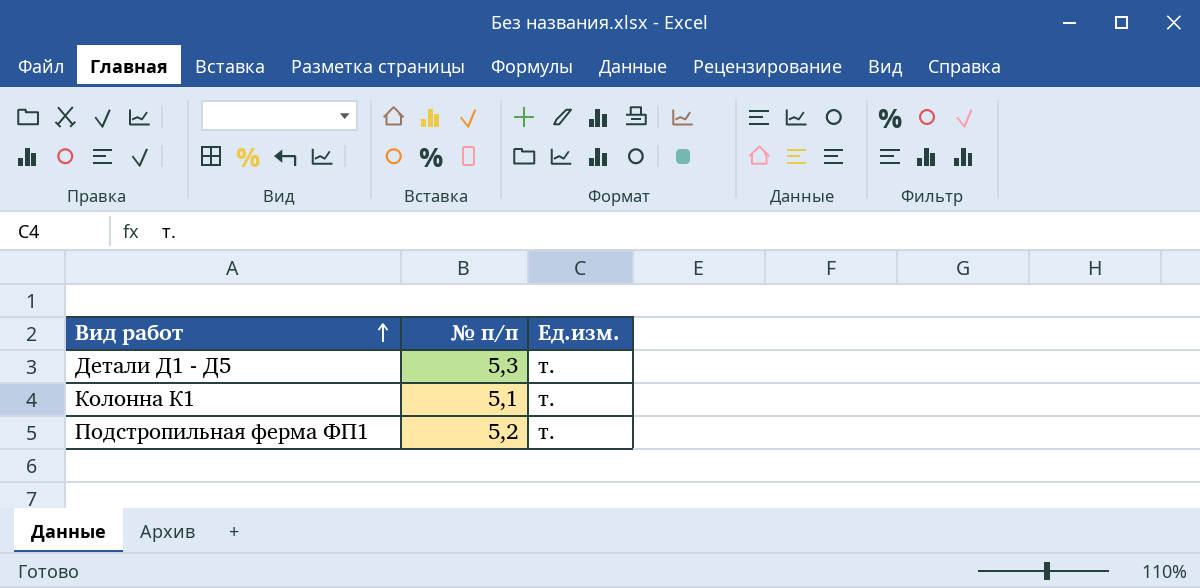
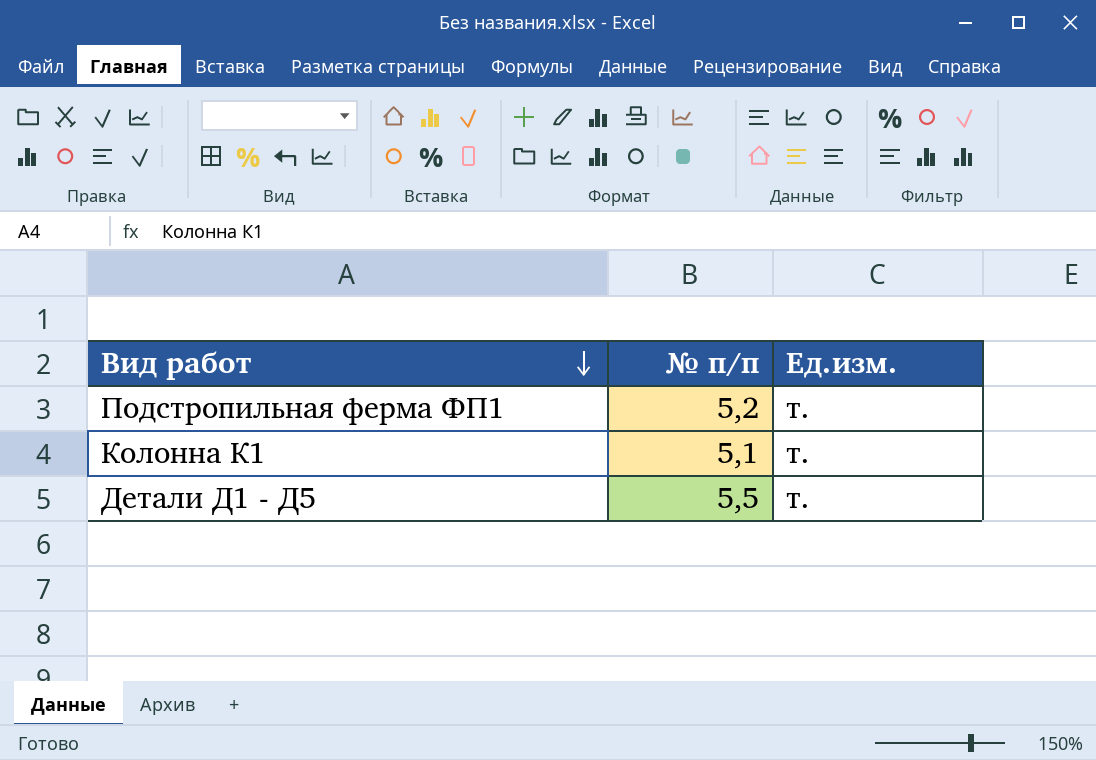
row order: Вид работ ascending -> Вид работ descending
Детали Д1 - Д5 | № п/п: 5,3 -> 5,5

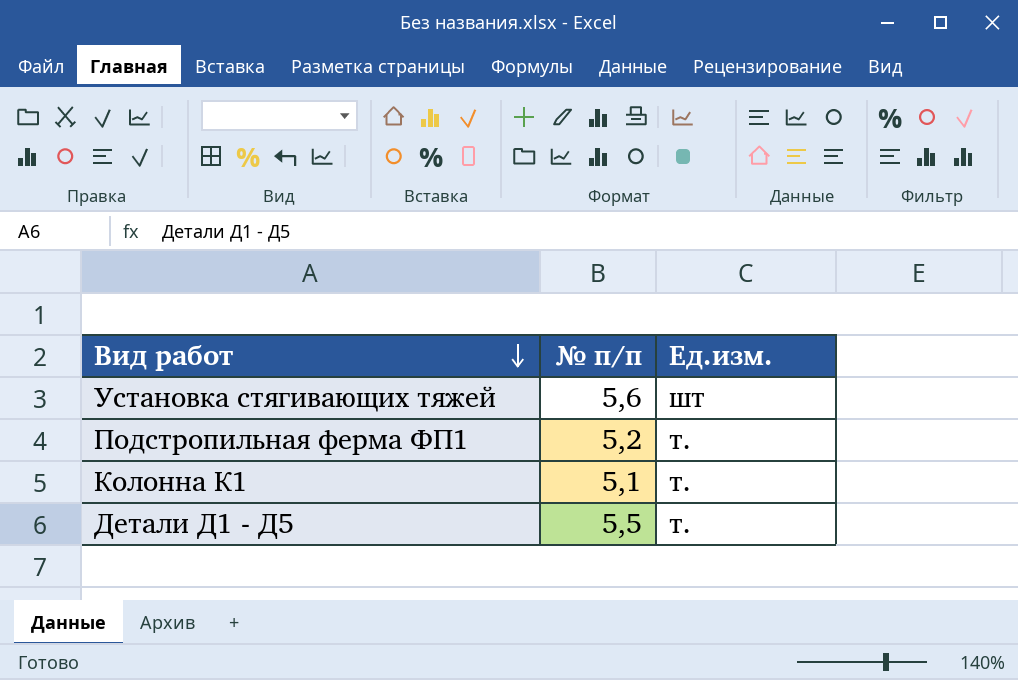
row Установка стягивающих тяжей: none -> 5,6 | шт

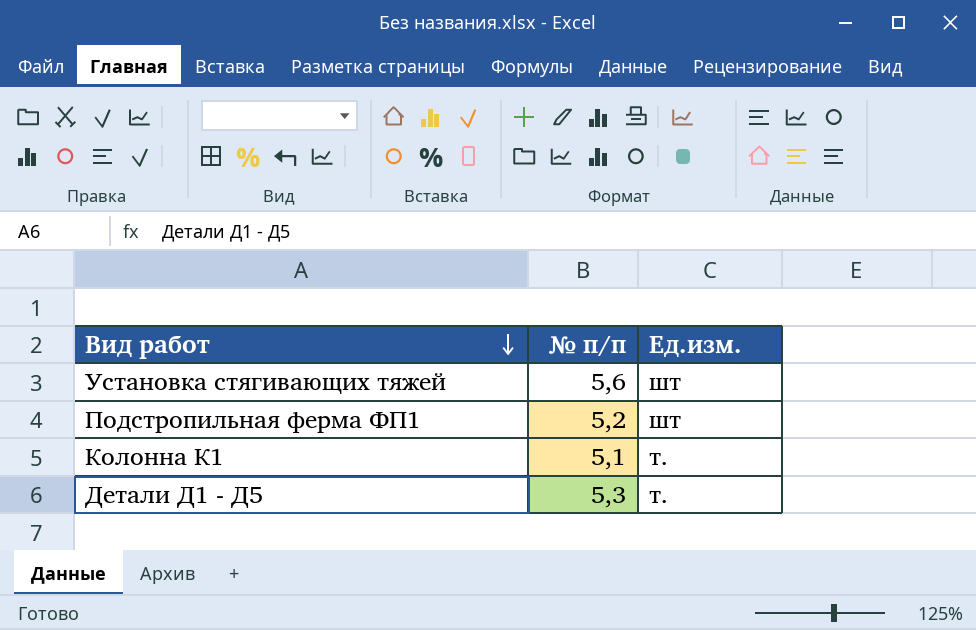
Подстропильная ферма ФП1 | Ед.изм.: т. -> шт
Детали Д1 - Д5 | № п/п: 5,5 -> 5,3

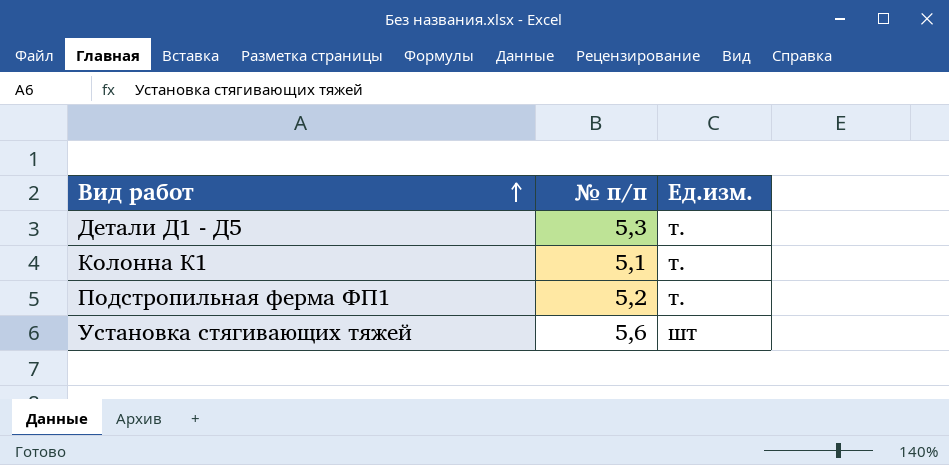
row order: Вид работ descending -> Вид работ ascending
Подстропильная ферма ФП1 | Ед.изм.: шт -> т.

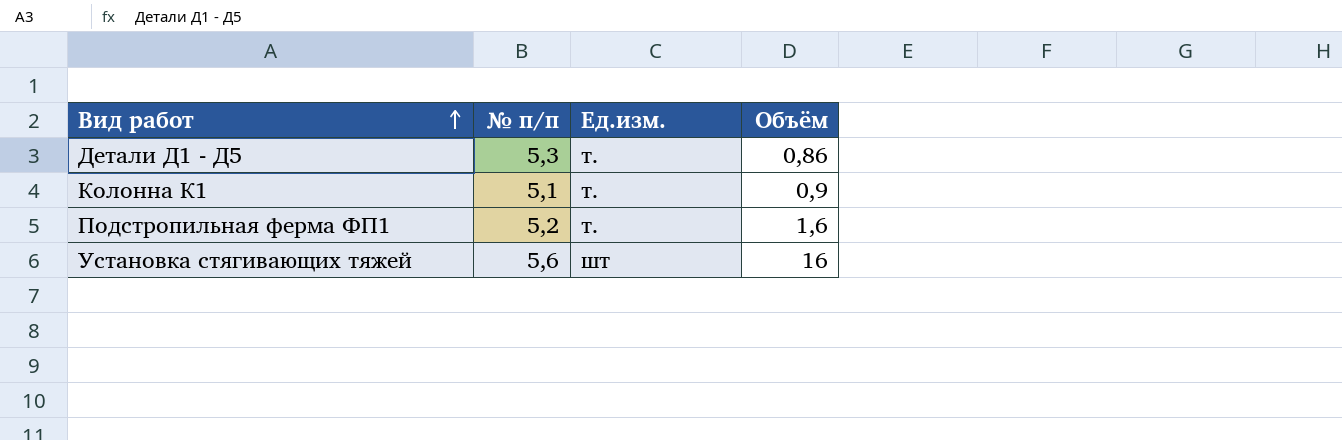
column Объём | position: none -> 4

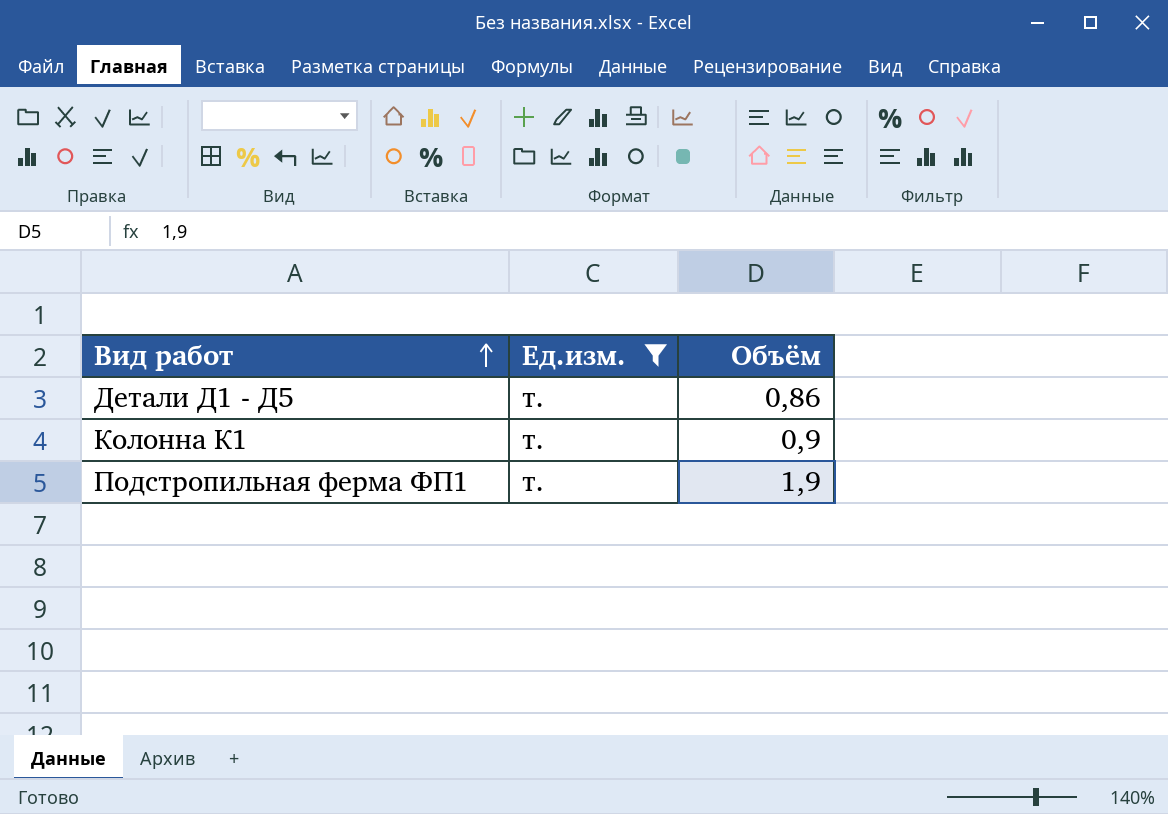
filter: none -> Ед.изм. = т.
column № п/п | position: 2 -> none
Подстропильная ферма ФП1 | Объём: 1,6 -> 1,9

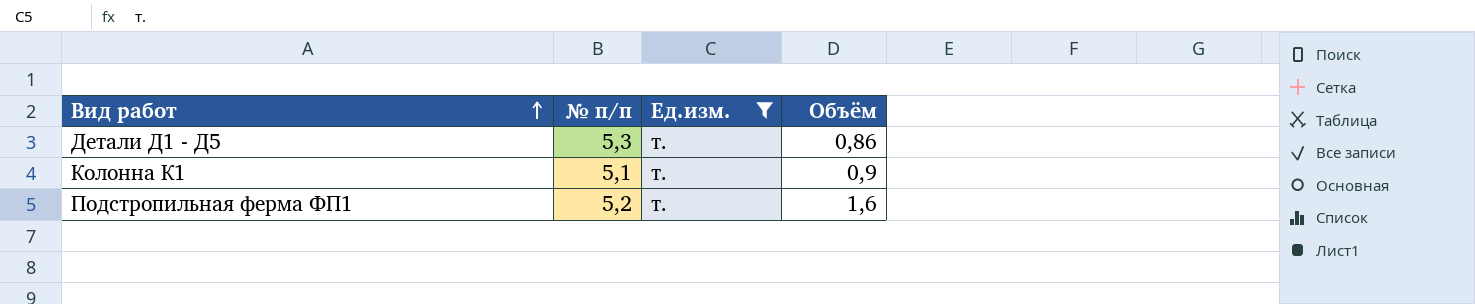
column № п/п | position: none -> 2
Подстропильная ферма ФП1 | Объём: 1,9 -> 1,6

